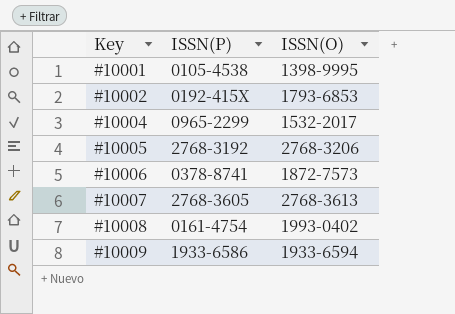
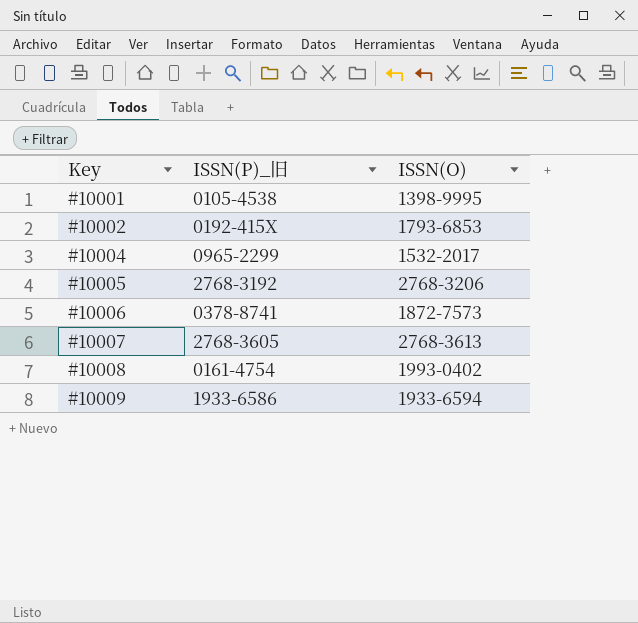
column name: ISSN(P) -> ISSN(P)_旧

